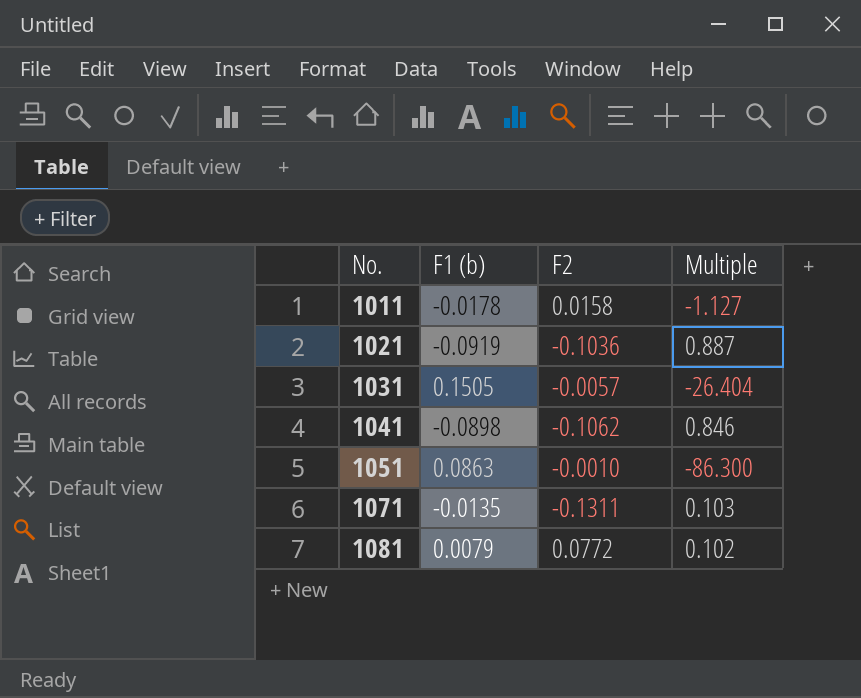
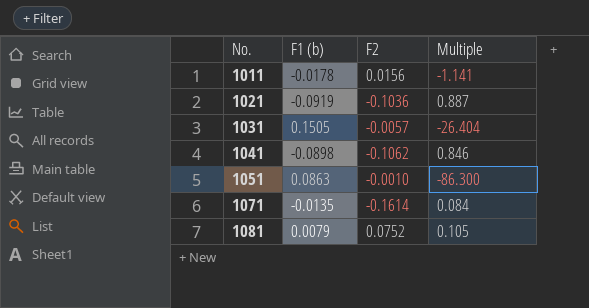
1011 | F2: 0.0158 -> 0.0156
1011 | Multiple: -1.127 -> -1.141
1071 | F2: -0.1311 -> -0.1614
1071 | Multiple: 0.103 -> 0.084
1081 | F2: 0.0772 -> 0.0752
1081 | Multiple: 0.102 -> 0.105

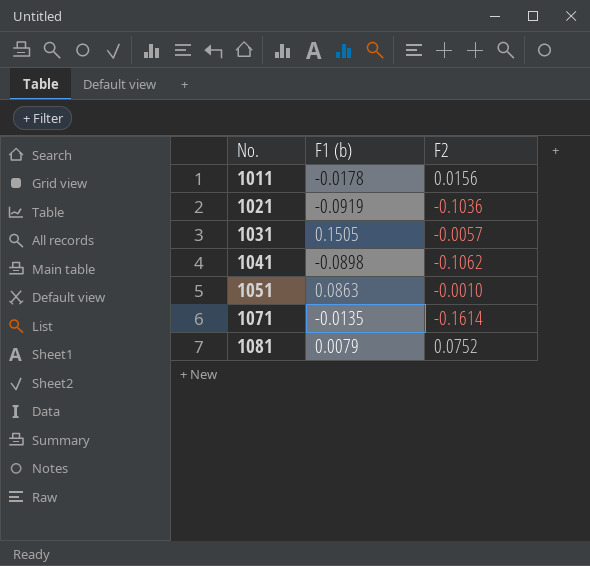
column Multiple | formula: [F1 (b)] / [F2] -> none

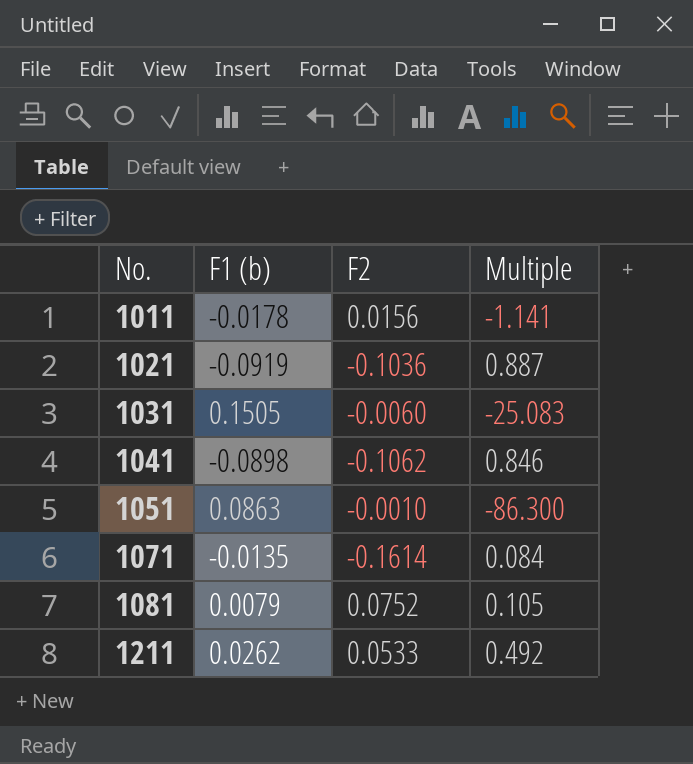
column Multiple | formula: none -> [F1 (b)] / [F2]
1031 | F2: -0.0057 -> -0.0060
row 1211: none -> 0.0262 | 0.0533 | 0.492

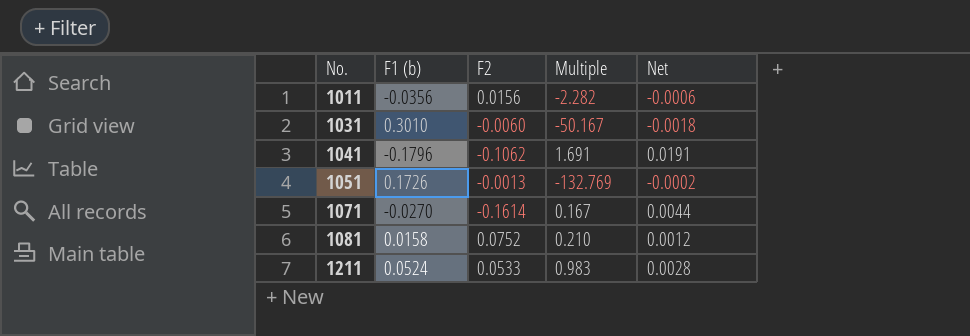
column Net | formula: none -> [F1 (b)] * [F2]
row 1021: -0.0919 | -0.1036 | 0.887 -> none
1011 | F1 (b): -0.0178 -> -0.0356
1011 | Multiple: -1.141 -> -2.282
1031 | F1 (b): 0.1505 -> 0.3010
1031 | Multiple: -25.083 -> -50.167
1041 | F1 (b): -0.0898 -> -0.1796
1041 | Multiple: 0.846 -> 1.691
1051 | F1 (b): 0.0863 -> 0.1726
1051 | F2: -0.0010 -> -0.0013
1051 | Multiple: -86.300 -> -132.769
1071 | F1 (b): -0.0135 -> -0.0270
1071 | Multiple: 0.084 -> 0.167
1081 | F1 (b): 0.0079 -> 0.0158
1081 | Multiple: 0.105 -> 0.210
1211 | F1 (b): 0.0262 -> 0.0524
1211 | Multiple: 0.492 -> 0.983

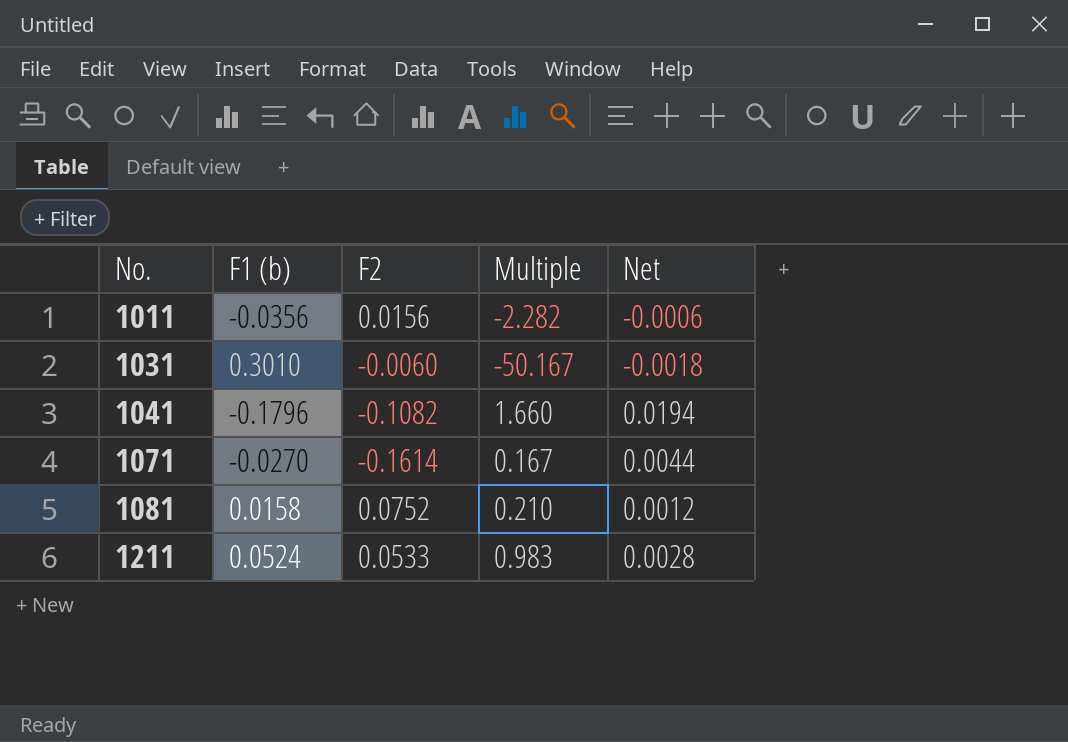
row 1051: 0.1726 | -0.0013 | -132.769 | -0.0002 -> none
1041 | F2: -0.1062 -> -0.1082
1041 | Multiple: 1.691 -> 1.660
1041 | Net: 0.0191 -> 0.0194

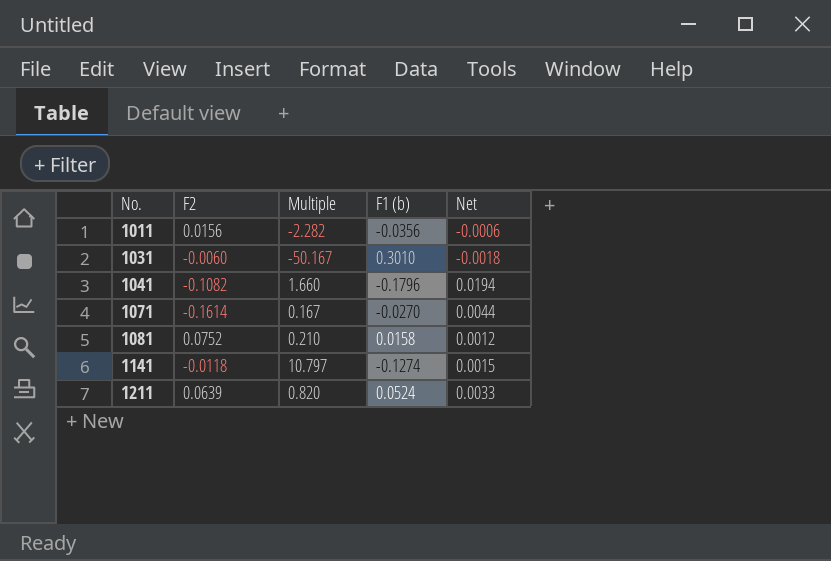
column F1 (b) | position: 2 -> 4
row 1141: none -> -0.0118 | 10.797 | -0.1274 | 0.0015
1211 | F2: 0.0533 -> 0.0639
1211 | Multiple: 0.983 -> 0.820
1211 | Net: 0.0028 -> 0.0033

